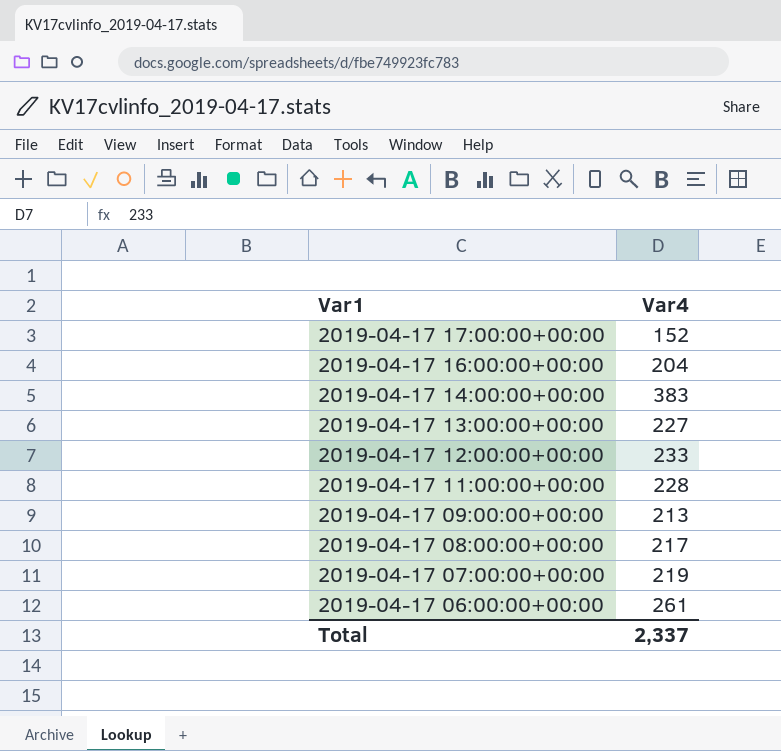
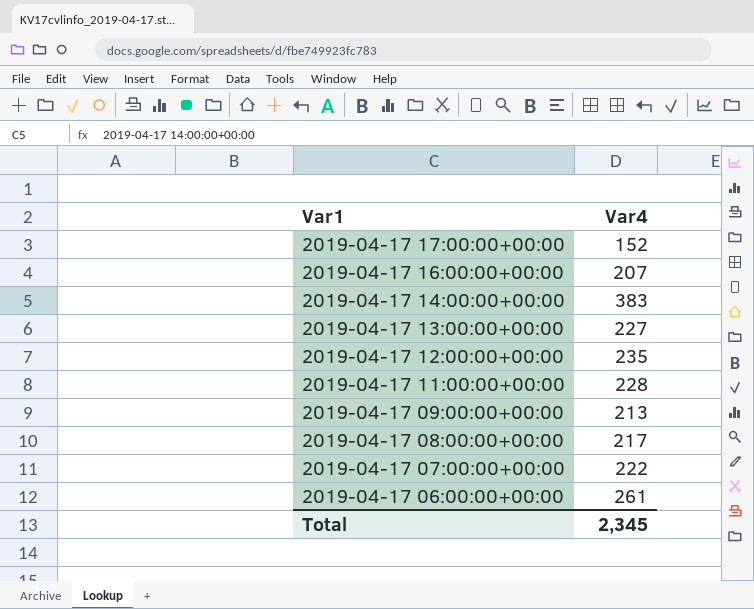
2019-04-17 16:00:00+00:00 | Var4: 204 -> 207
2019-04-17 12:00:00+00:00 | Var4: 233 -> 235
2019-04-17 07:00:00+00:00 | Var4: 219 -> 222
Total | Var4: 2,337 -> 2,345

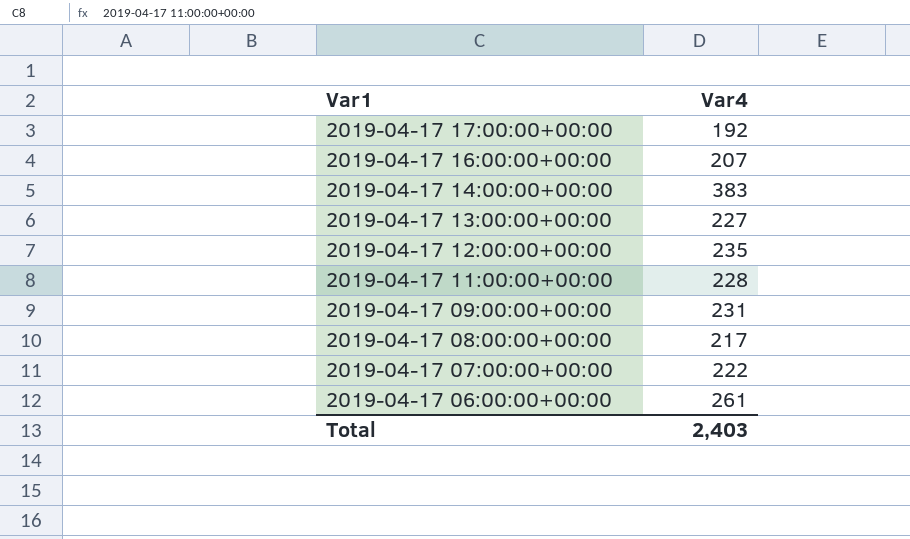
2019-04-17 17:00:00+00:00 | Var4: 152 -> 192
2019-04-17 09:00:00+00:00 | Var4: 213 -> 231
Total | Var4: 2,345 -> 2,403

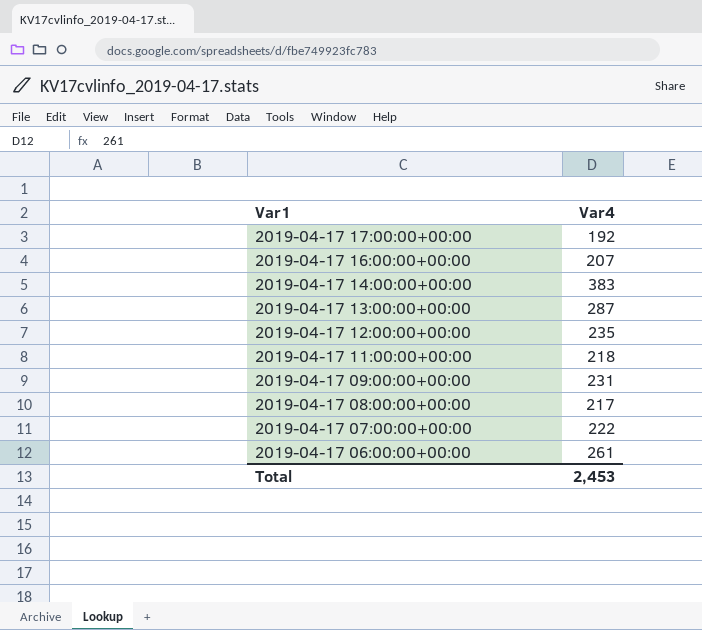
2019-04-17 13:00:00+00:00 | Var4: 227 -> 287
2019-04-17 11:00:00+00:00 | Var4: 228 -> 218
Total | Var4: 2,403 -> 2,453

